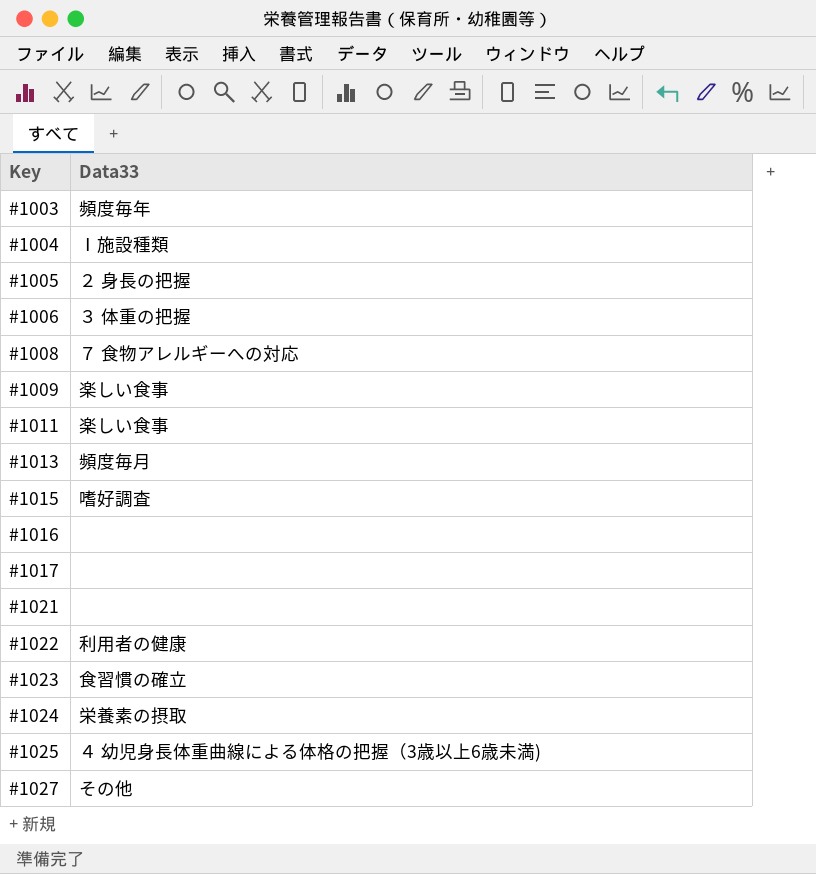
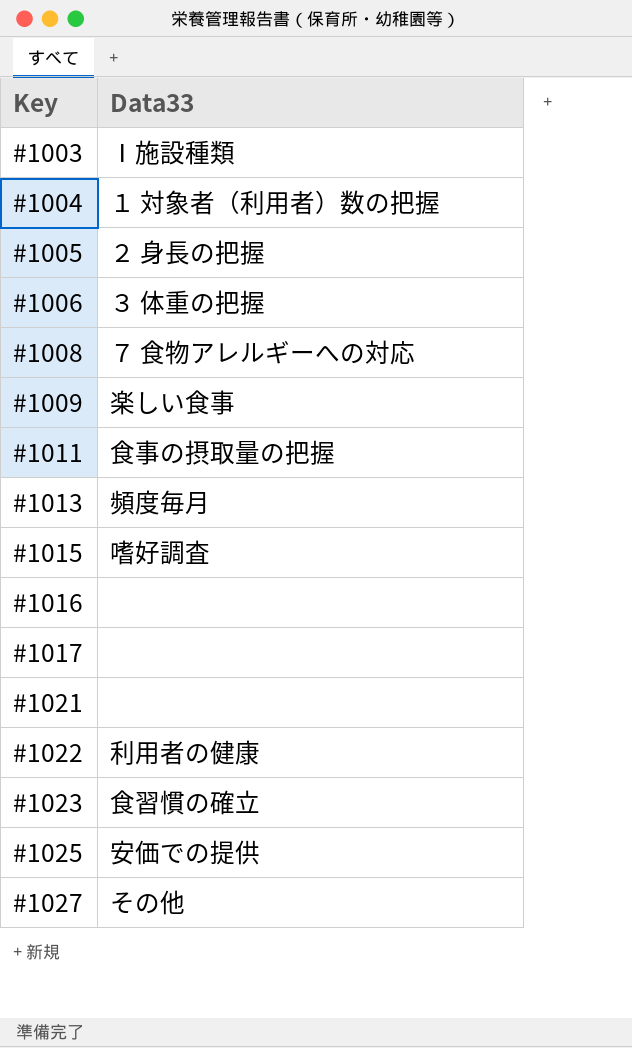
row #1024: 栄養素の摂取 -> none
#1003 | Data33: 頻度毎年 -> Ⅰ施設種類
#1004 | Data33: Ⅰ施設種類 -> １ 対象者（利用者）数の把握
#1011 | Data33: 楽しい食事 -> 食事の摂取量の把握
#1025 | Data33: ４ 幼児身長体重曲線による体格の把握（3歳以上6歳未満) -> 安価での提供

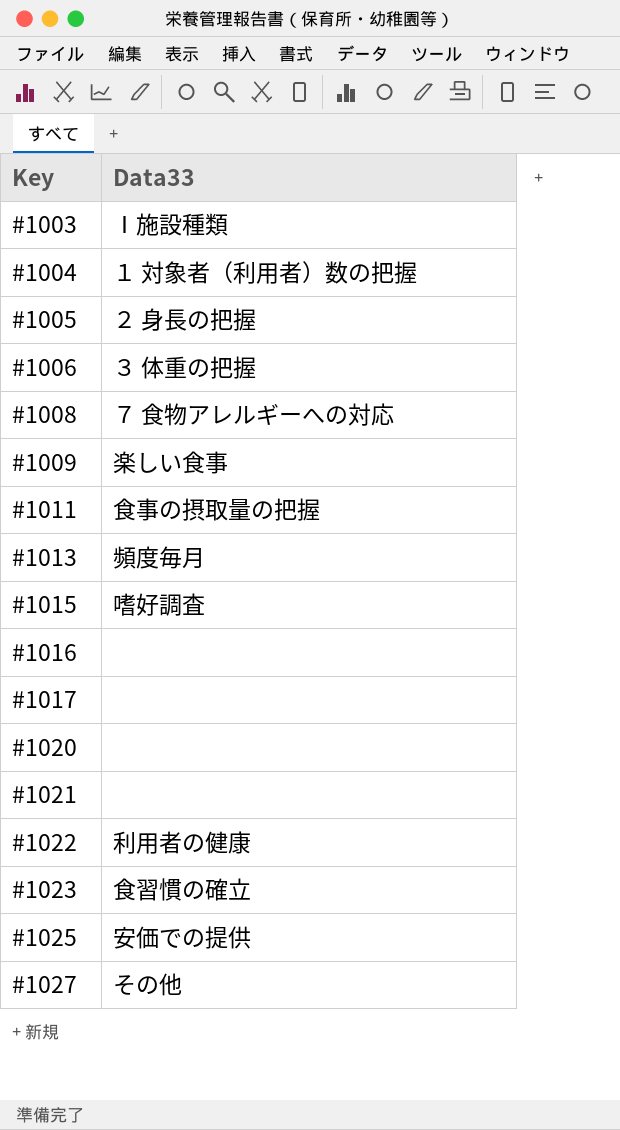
row #1020: none -> none

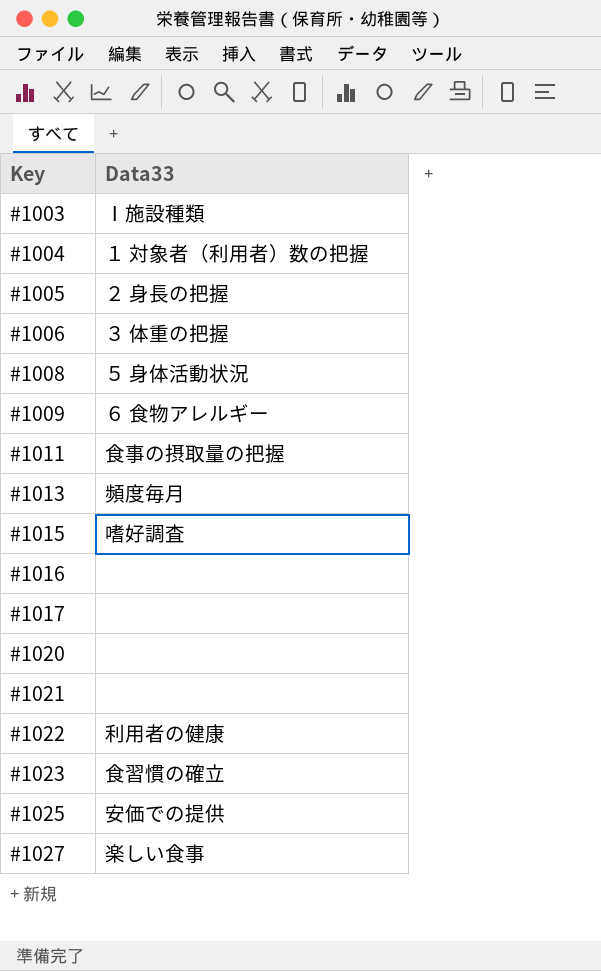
#1008 | Data33: ７ 食物アレルギーへの対応 -> ５ 身体活動状況
#1009 | Data33: 楽しい食事 -> ６ 食物アレルギー
#1027 | Data33: その他 -> 楽しい食事

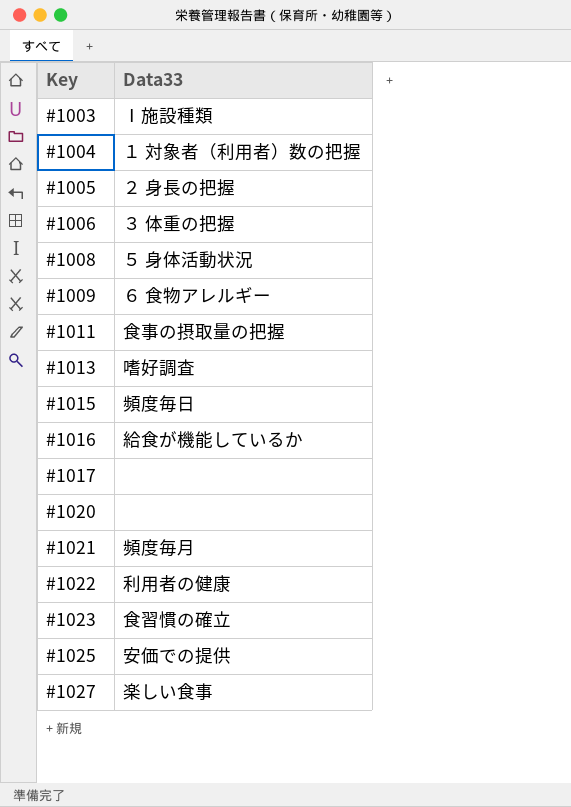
#1013 | Data33: 頻度毎月 -> 嗜好調査
#1015 | Data33: 嗜好調査 -> 頻度毎日
#1016 | Data33: none -> 給食が機能しているか
#1021 | Data33: none -> 頻度毎月

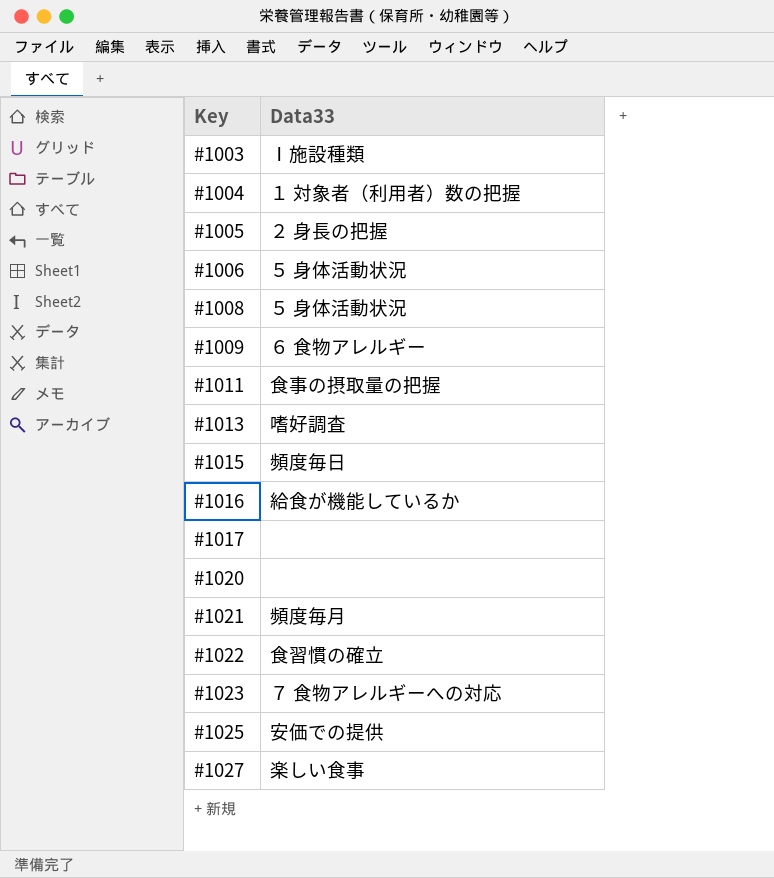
#1006 | Data33: ３ 体重の把握 -> ５ 身体活動状況
#1022 | Data33: 利用者の健康 -> 食習慣の確立
#1023 | Data33: 食習慣の確立 -> ７ 食物アレルギーへの対応

